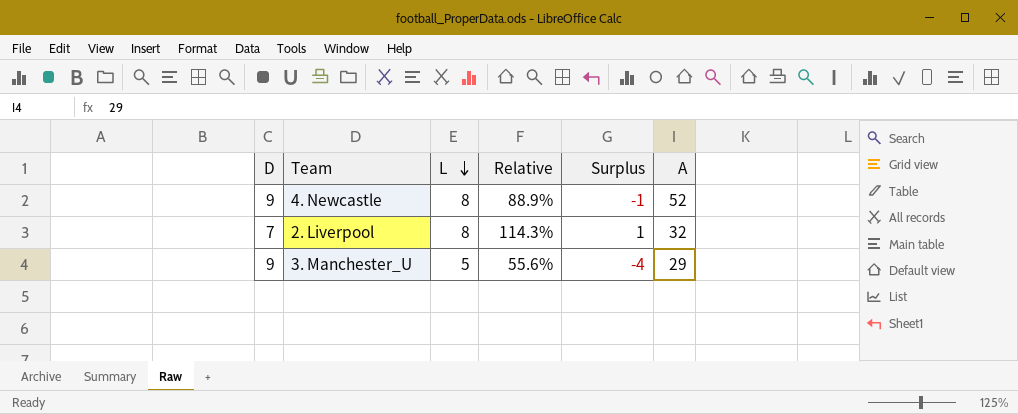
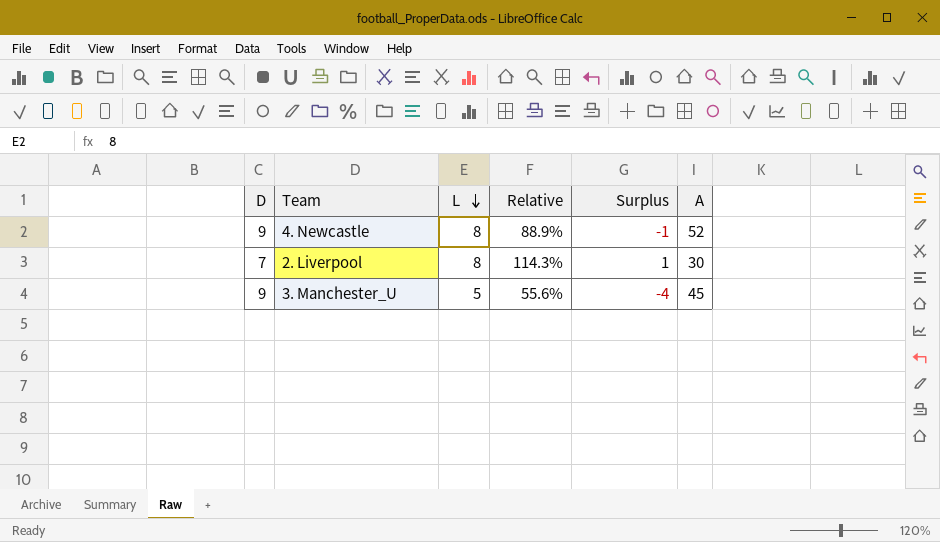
2. Liverpool | A: 32 -> 30
3. Manchester_U | A: 29 -> 45

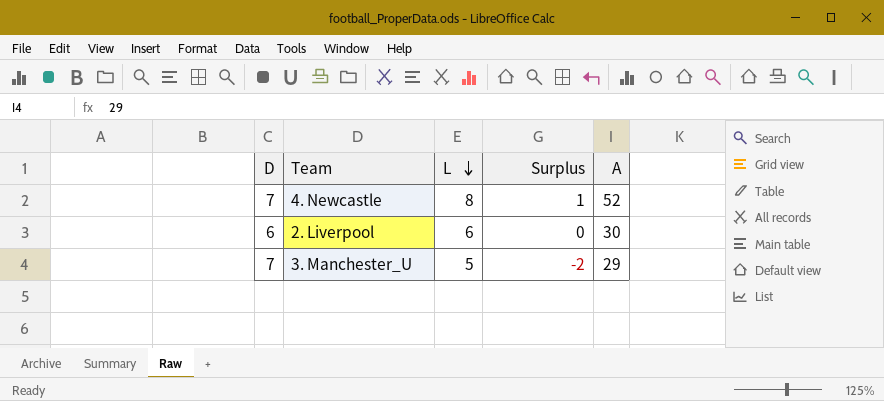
column Relative | formula: [L] / [D] -> none
4. Newcastle | D: 9 -> 7
4. Newcastle | Surplus: -1 -> 1
2. Liverpool | D: 7 -> 6
2. Liverpool | L: 8 -> 6
2. Liverpool | Surplus: 1 -> 0
3. Manchester_U | D: 9 -> 7
3. Manchester_U | Surplus: -4 -> -2
3. Manchester_U | A: 45 -> 29

